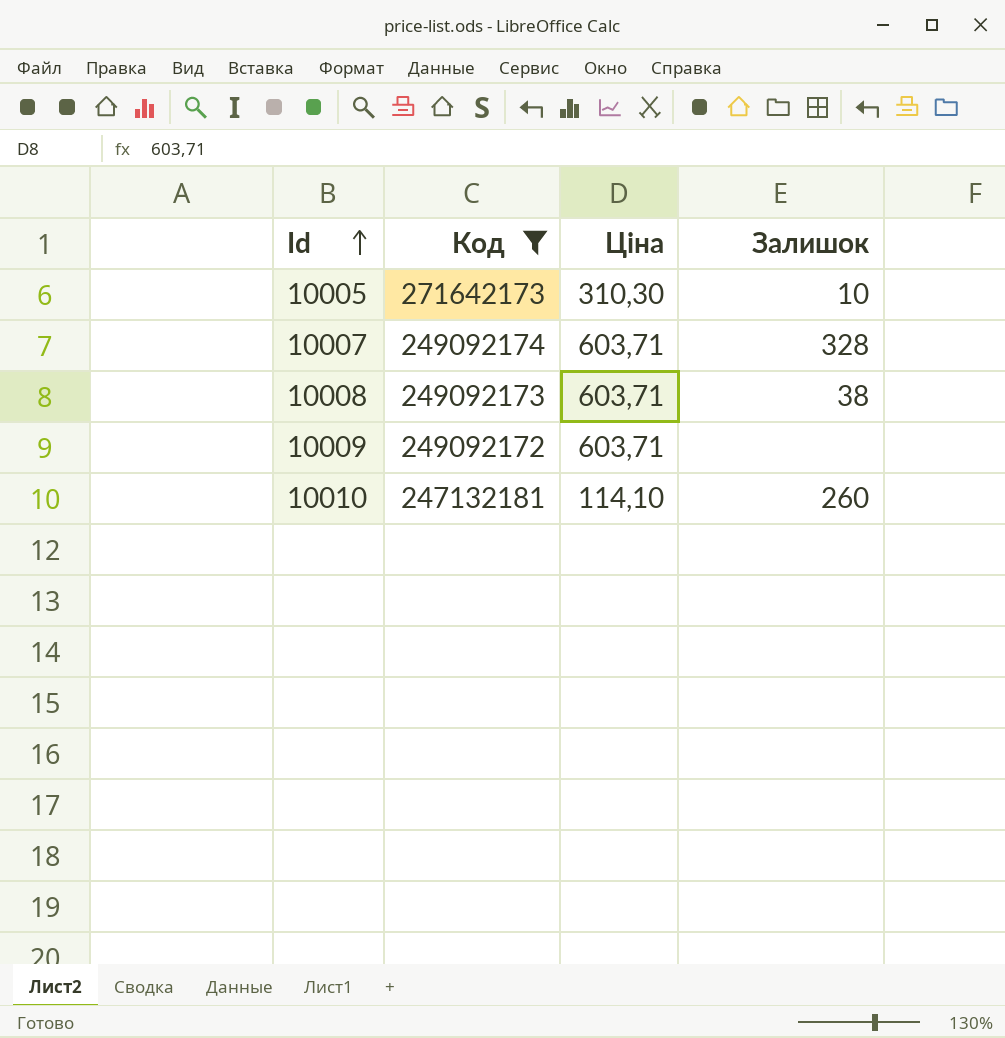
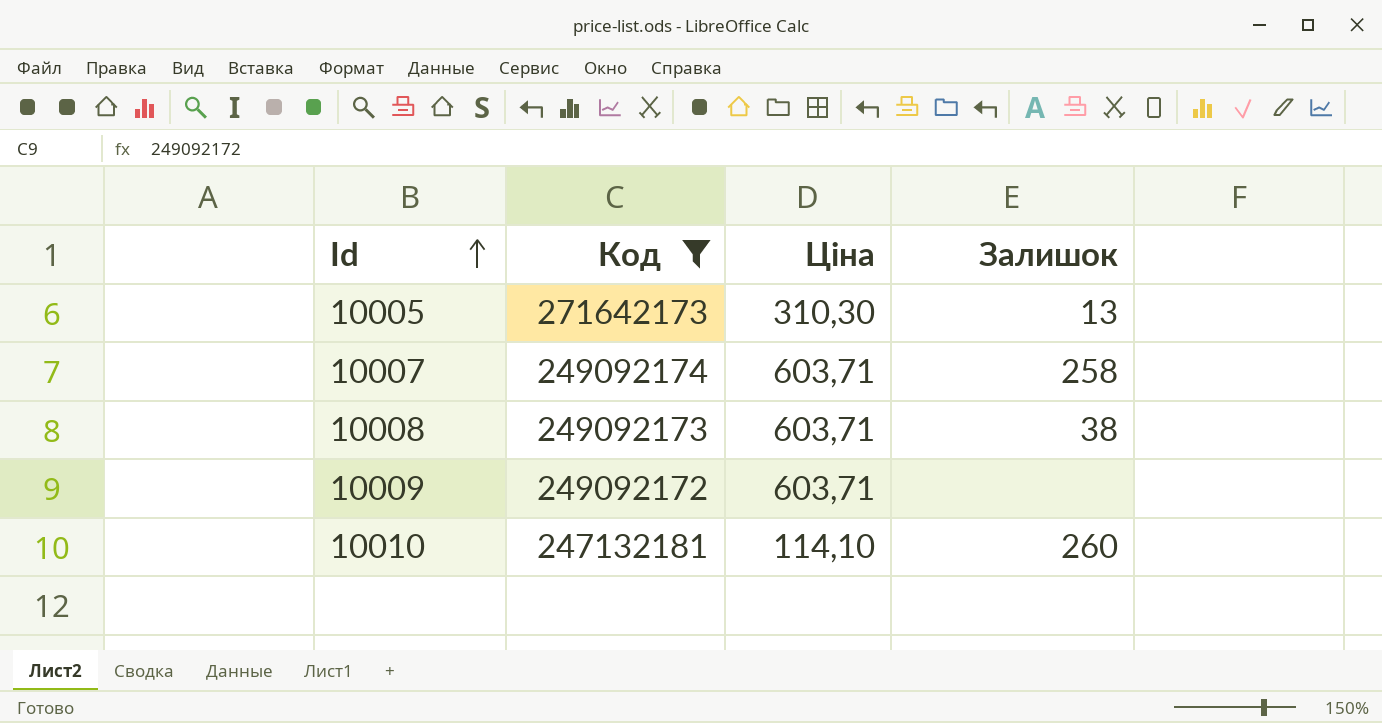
10005 | Залишок: 10 -> 13
10007 | Залишок: 328 -> 258

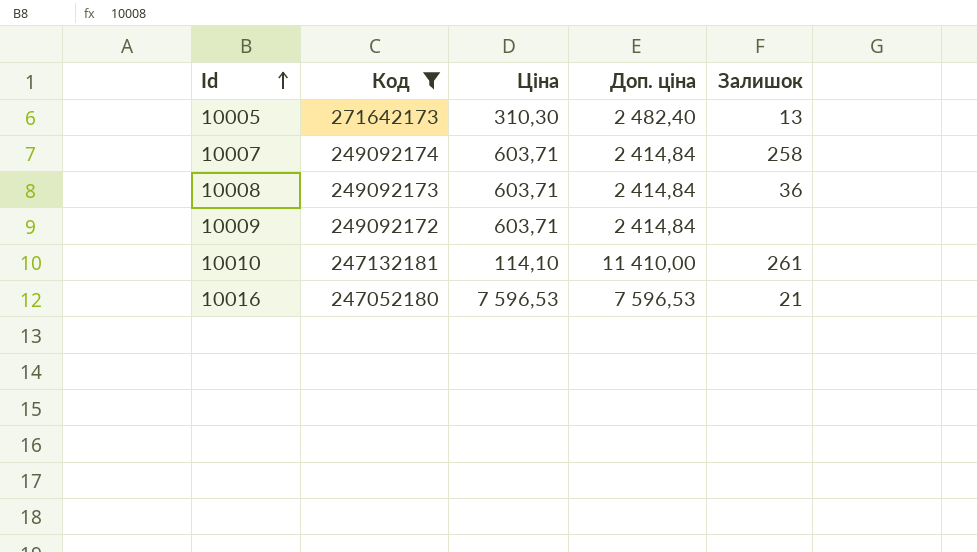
column Доп. ціна | position: none -> 4
10008 | Залишок: 38 -> 36
10010 | Залишок: 260 -> 261
row 10016: none -> 247052180 | 7 596,53 | 7 596,53 | 21

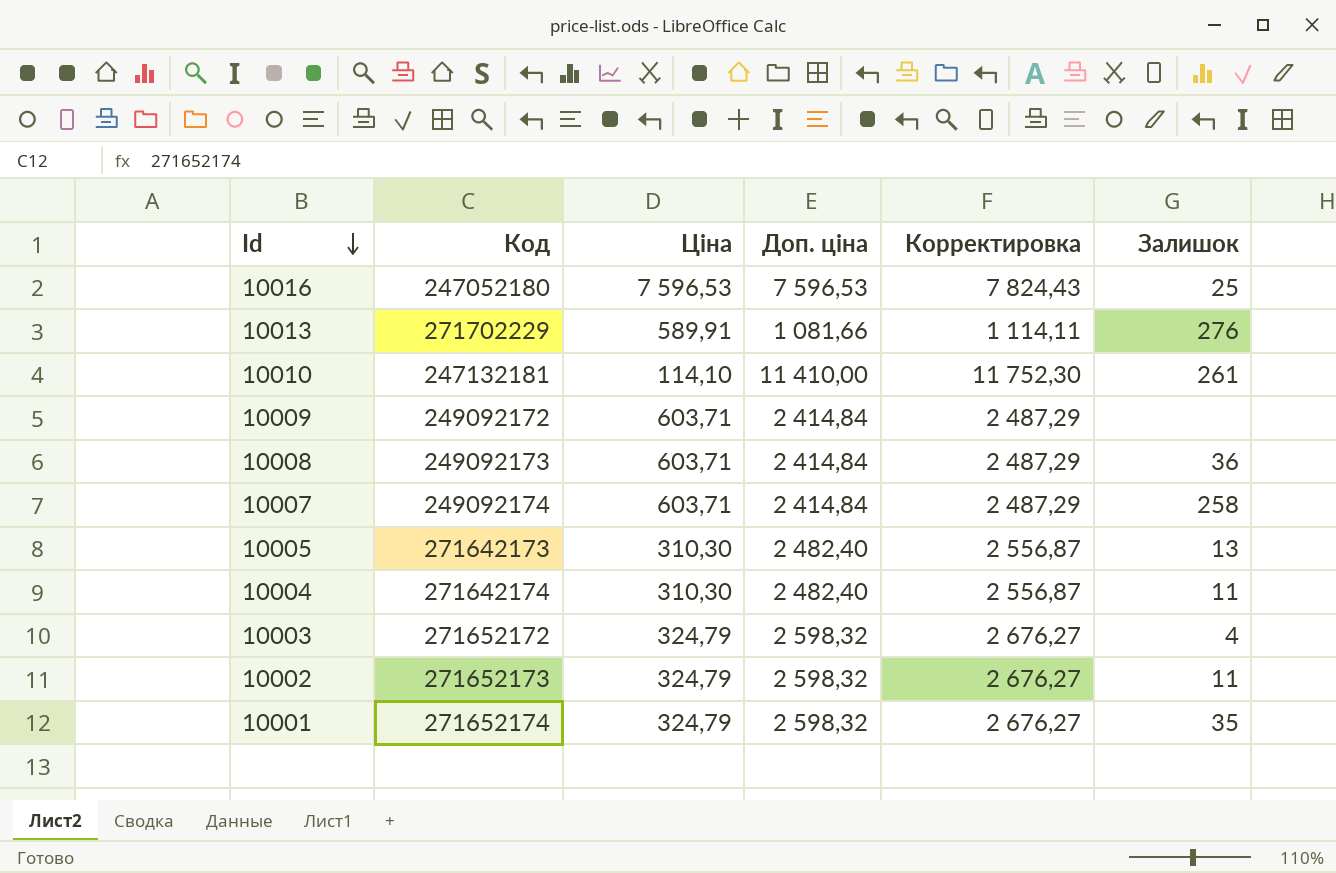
filter: Код <= 271642173 -> none
row order: Id ascending -> Id descending
column Корректировка | formula: none -> [Доп. ціна] * 1,03
10016 | Залишок: 21 -> 25

